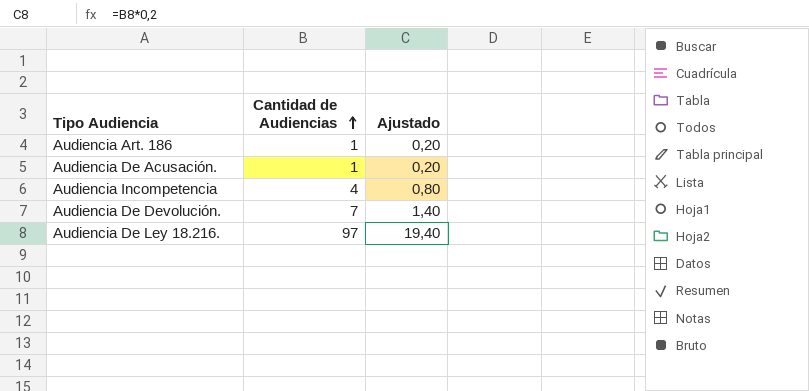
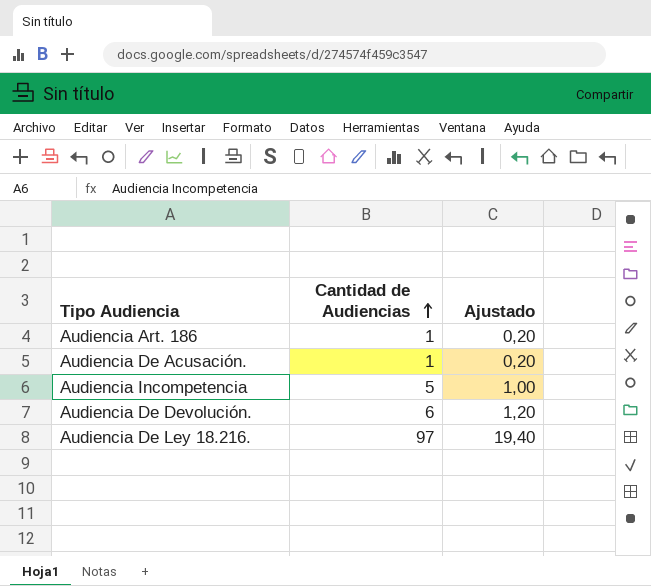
Audiencia Incompetencia | Cantidad de Audiencias: 4 -> 5
Audiencia Incompetencia | Ajustado: 0,80 -> 1,00
Audiencia De Devolución. | Cantidad de Audiencias: 7 -> 6
Audiencia De Devolución. | Ajustado: 1,40 -> 1,20

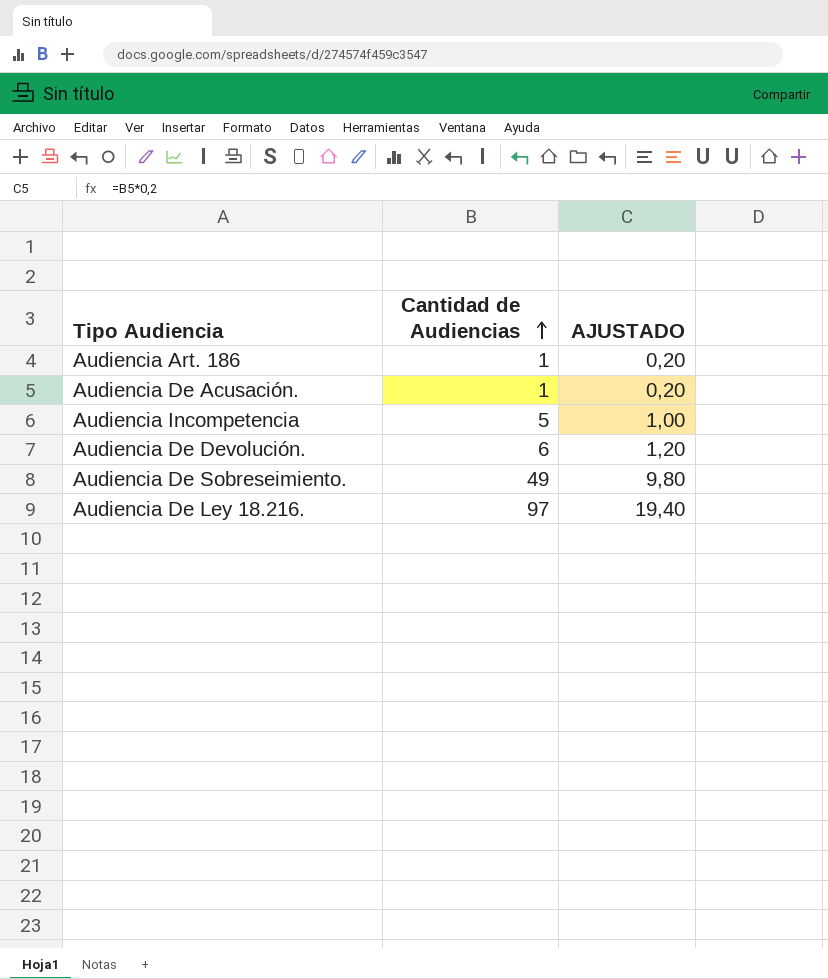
column name: Ajustado -> AJUSTADO
row Audiencia De Sobreseimiento.: none -> 49 | 9,80

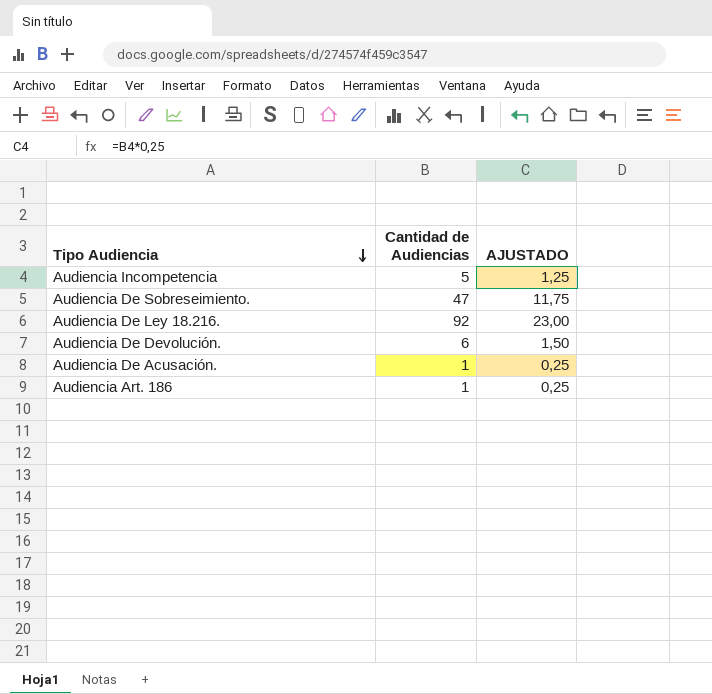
row order: Cantidad de Audiencias ascending -> Tipo Audiencia descending
column AJUSTADO | formula: [Cantidad de Audiencias] * 0,2 -> [Cantidad de Audiencias] * 0,25
Audiencia De Sobreseimiento. | Cantidad de Audiencias: 49 -> 47
Audiencia De Ley 18.216. | Cantidad de Audiencias: 97 -> 92

